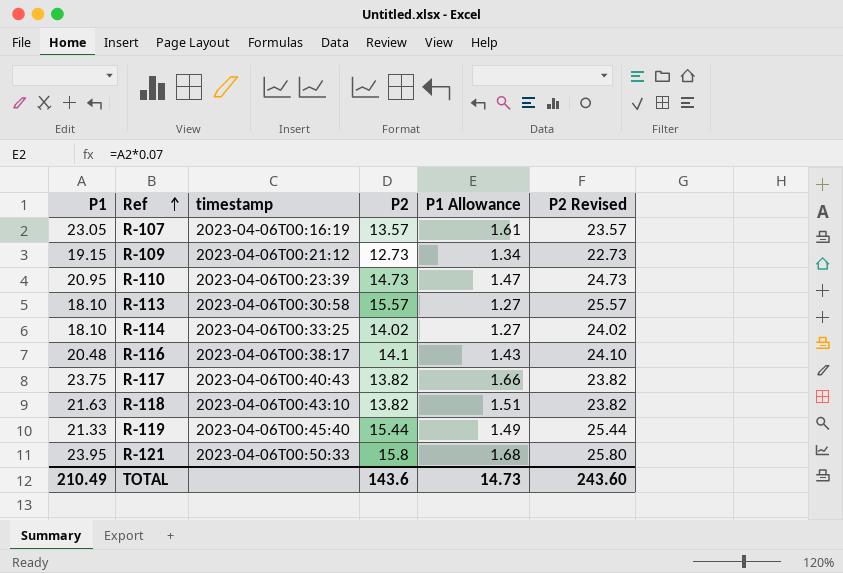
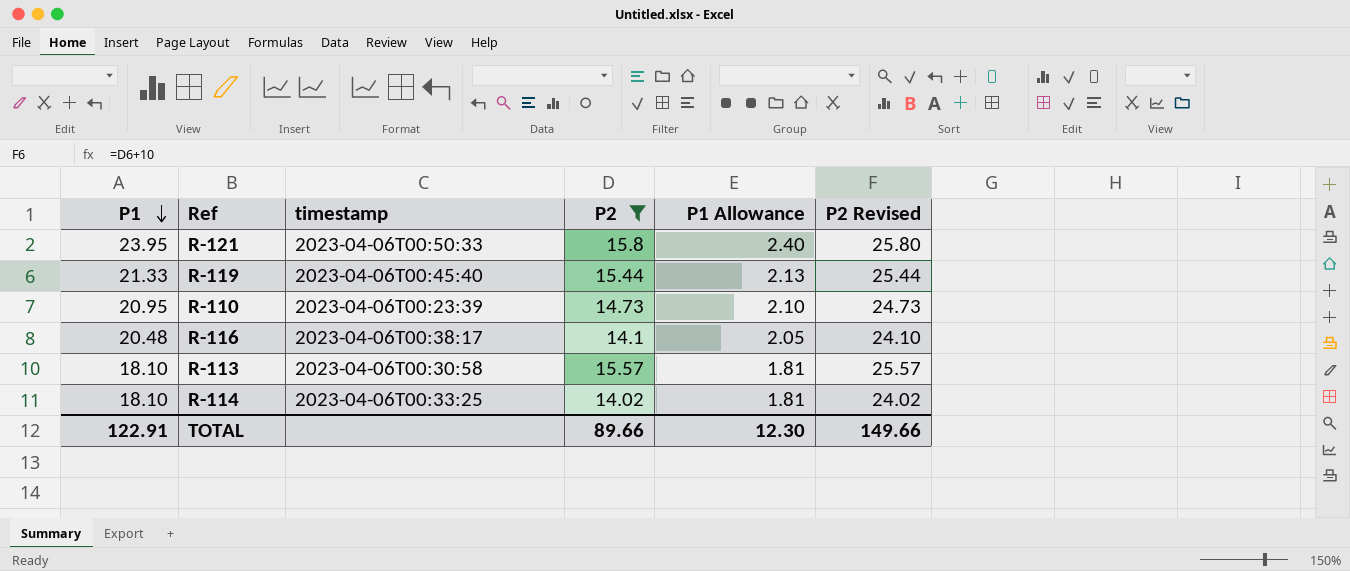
filter: none -> P2 >= 14.02
row order: Ref ascending -> P1 descending
column P1 Allowance | formula: [P1] * 0.07 -> [P1] * 0.1
TOTAL | P1: 210.49 -> 122.91
TOTAL | P2: 143.6 -> 89.66
TOTAL | P1 Allowance: 14.73 -> 12.30
TOTAL | P2 Revised: 243.60 -> 149.66

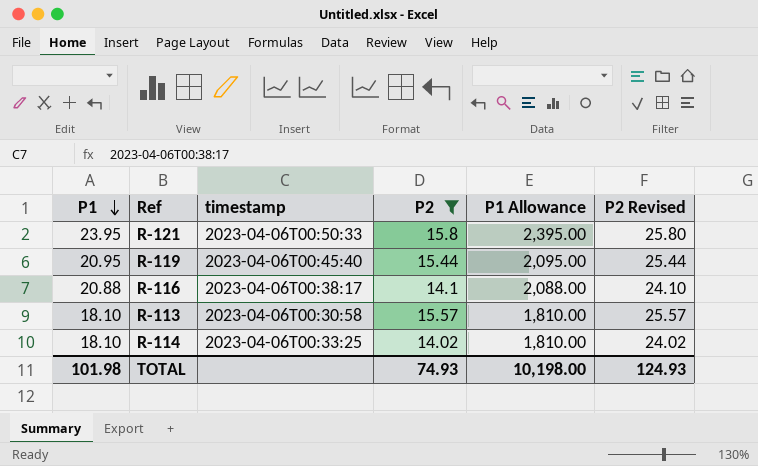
column P1 Allowance | formula: [P1] * 0.1 -> [P1] * 100
row R-110: 20.95 | 2023-04-06T00:23:39 | 14.73 | 2.10 | 24.73 -> none
R-119 | P1: 21.33 -> 20.95
R-116 | P1: 20.48 -> 20.88
TOTAL | P1: 122.91 -> 101.98
TOTAL | P2: 89.66 -> 74.93
TOTAL | P1 Allowance: 12.30 -> 10,198.00
TOTAL | P2 Revised: 149.66 -> 124.93

